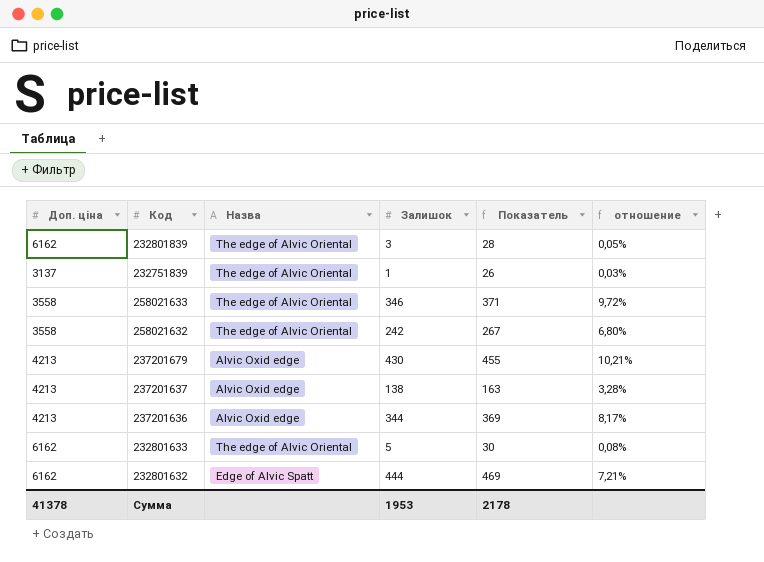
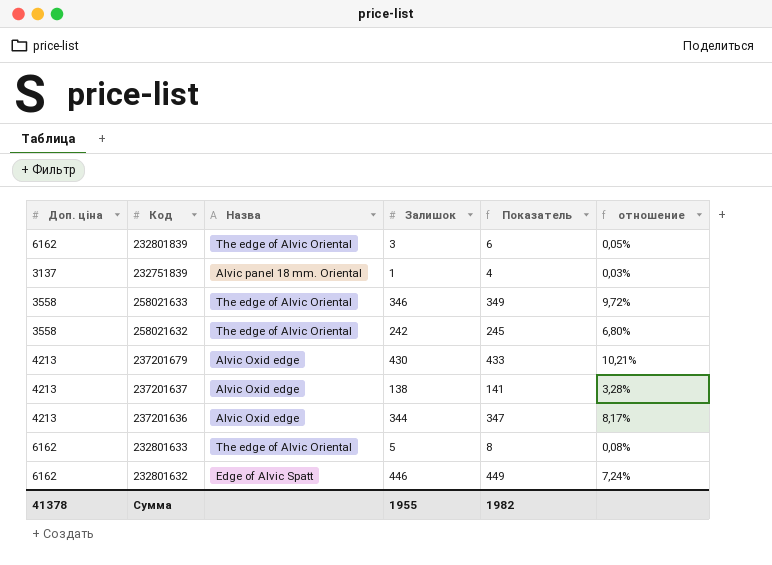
column Показатель | formula: [Залишок] + 25 -> [Залишок] + 3
232751839 | Назва: The edge of Alvic Oriental -> Alvic panel 18 mm. Oriental
232801632 | Залишок: 444 -> 446
232801632 | отношение: 7,21% -> 7,24%
Сумма | Залишок: 1953 -> 1955
Сумма | Показатель: 2178 -> 1982

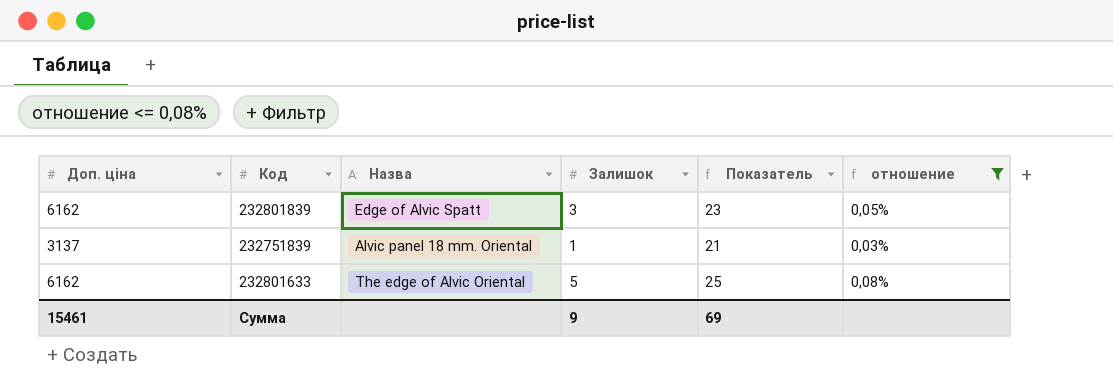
filter: none -> отношение <= 0,08%
column Показатель | formula: [Залишок] + 3 -> [Залишок] + 20
232801839 | Назва: The edge of Alvic Oriental -> Edge of Alvic Spatt
Сумма | Доп. ціна: 41378 -> 15461
Сумма | Залишок: 1955 -> 9
Сумма | Показатель: 1982 -> 69

